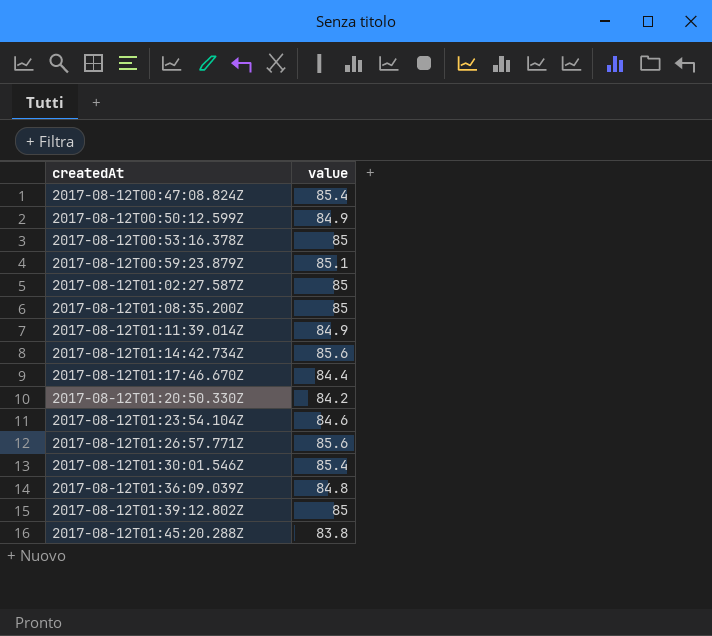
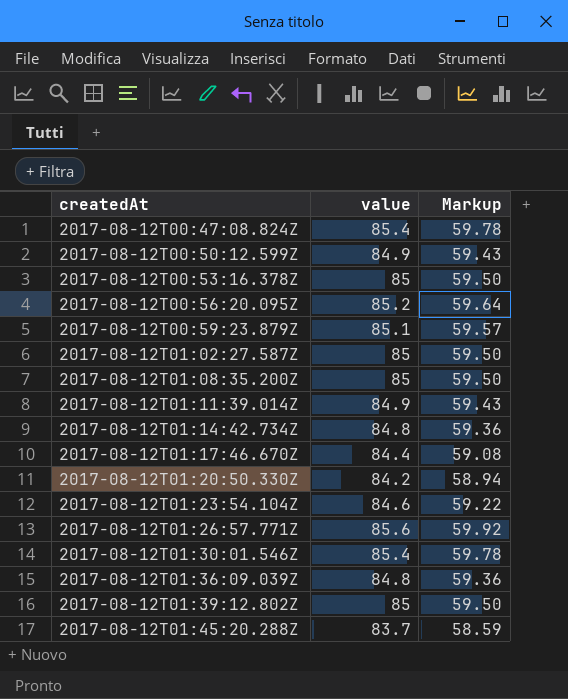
column Markup | formula: none -> [value] * 0.7
row 2017-08-12T00:56:20.095Z: none -> 85.2 | 59.64
2017-08-12T01:14:42.734Z | value: 85.6 -> 84.8
2017-08-12T01:45:20.288Z | value: 83.8 -> 83.7

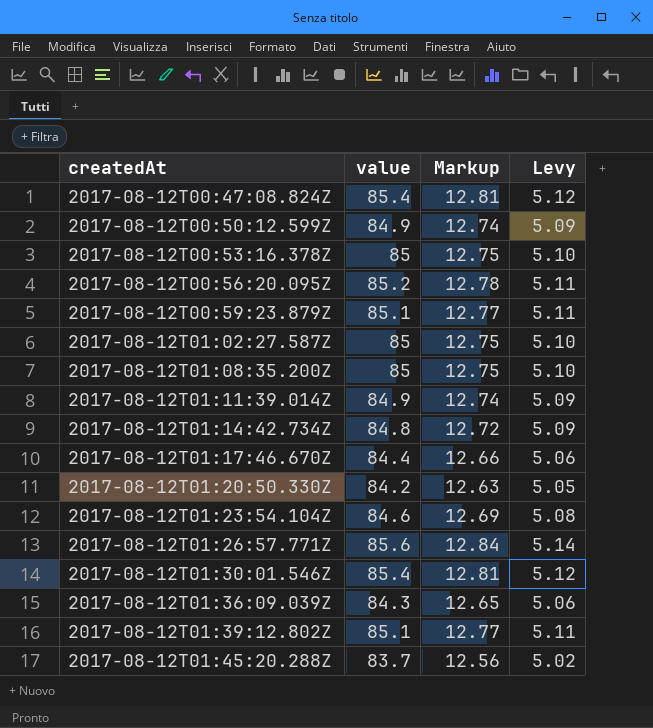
column Markup | formula: [value] * 0.7 -> [value] * 0.15
column Levy | formula: none -> [value] * 0.06
2017-08-12T01:36:09.039Z | value: 84.8 -> 84.3
2017-08-12T01:39:12.802Z | value: 85 -> 85.1

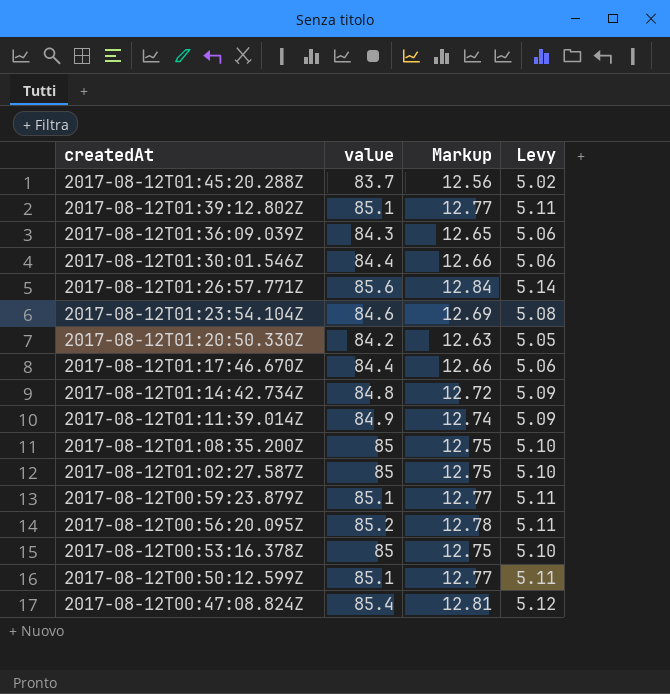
row order: createdAt ascending -> createdAt descending
2017-08-12T01:30:01.546Z | value: 85.4 -> 84.4
2017-08-12T01:30:01.546Z | Markup: 12.81 -> 12.66
2017-08-12T01:30:01.546Z | Levy: 5.12 -> 5.06
2017-08-12T00:50:12.599Z | value: 84.9 -> 85.1
2017-08-12T00:50:12.599Z | Markup: 12.74 -> 12.77
2017-08-12T00:50:12.599Z | Levy: 5.09 -> 5.11

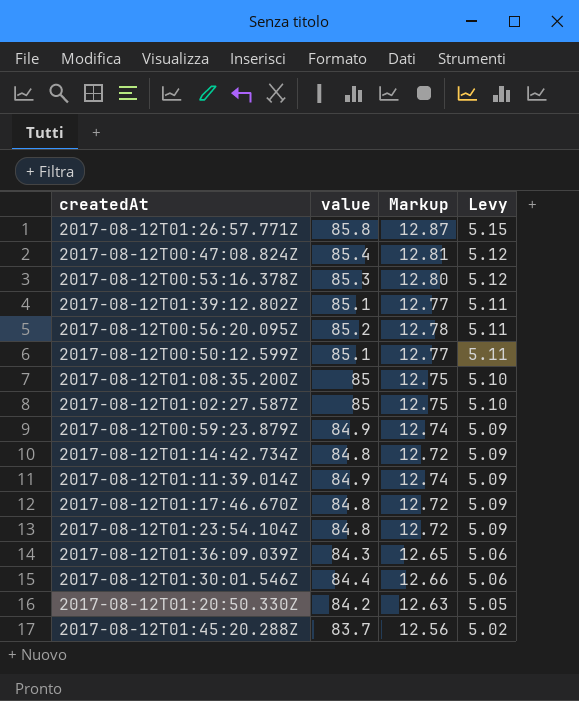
row order: createdAt descending -> Levy descending
2017-08-12T01:26:57.771Z | value: 85.6 -> 85.8
2017-08-12T01:26:57.771Z | Markup: 12.84 -> 12.87
2017-08-12T01:26:57.771Z | Levy: 5.14 -> 5.15
2017-08-12T00:53:16.378Z | value: 85 -> 85.3
2017-08-12T00:53:16.378Z | Markup: 12.75 -> 12.80
2017-08-12T00:53:16.378Z | Levy: 5.10 -> 5.12
2017-08-12T00:59:23.879Z | value: 85.1 -> 84.9
2017-08-12T00:59:23.879Z | Markup: 12.77 -> 12.74
2017-08-12T00:59:23.879Z | Levy: 5.11 -> 5.09
2017-08-12T01:17:46.670Z | value: 84.4 -> 84.8
2017-08-12T01:17:46.670Z | Markup: 12.66 -> 12.72
2017-08-12T01:17:46.670Z | Levy: 5.06 -> 5.09
2017-08-12T01:23:54.104Z | value: 84.6 -> 84.8
2017-08-12T01:23:54.104Z | Markup: 12.69 -> 12.72
2017-08-12T01:23:54.104Z | Levy: 5.08 -> 5.09

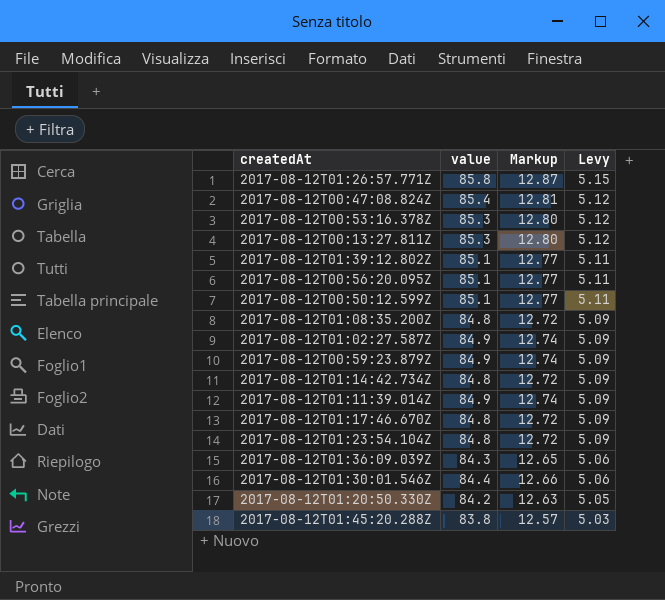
row 2017-08-12T00:13:27.811Z: none -> 85.3 | 12.80 | 5.12
2017-08-12T00:56:20.095Z | value: 85.2 -> 85.1
2017-08-12T00:56:20.095Z | Markup: 12.78 -> 12.77
2017-08-12T01:08:35.200Z | value: 85 -> 84.8
2017-08-12T01:08:35.200Z | Markup: 12.75 -> 12.72
2017-08-12T01:08:35.200Z | Levy: 5.10 -> 5.09
2017-08-12T01:02:27.587Z | value: 85 -> 84.9
2017-08-12T01:02:27.587Z | Markup: 12.75 -> 12.74
2017-08-12T01:02:27.587Z | Levy: 5.10 -> 5.09
2017-08-12T01:45:20.288Z | value: 83.7 -> 83.8
2017-08-12T01:45:20.288Z | Markup: 12.56 -> 12.57
2017-08-12T01:45:20.288Z | Levy: 5.02 -> 5.03

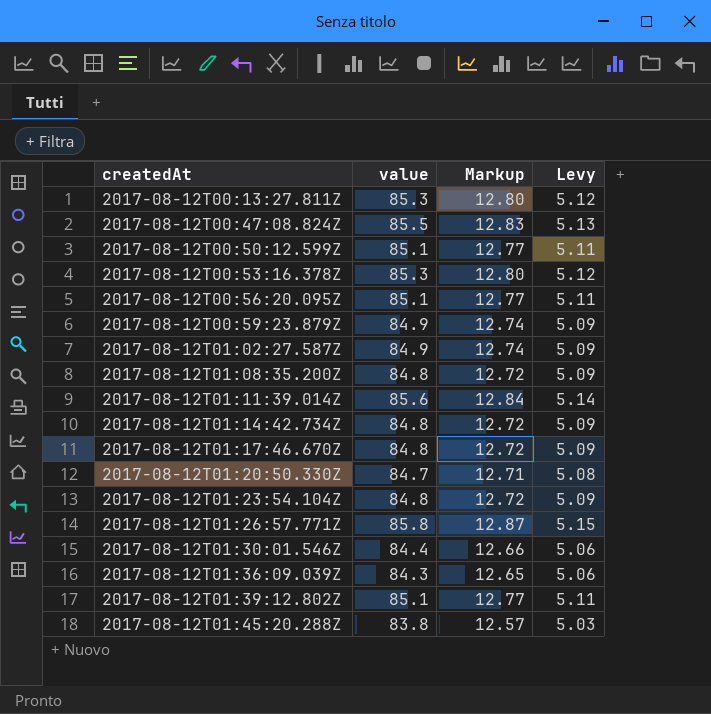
row order: Levy descending -> createdAt ascending
2017-08-12T00:47:08.824Z | value: 85.4 -> 85.5
2017-08-12T00:47:08.824Z | Markup: 12.81 -> 12.83
2017-08-12T00:47:08.824Z | Levy: 5.12 -> 5.13
2017-08-12T01:11:39.014Z | value: 84.9 -> 85.6
2017-08-12T01:11:39.014Z | Markup: 12.74 -> 12.84
2017-08-12T01:11:39.014Z | Levy: 5.09 -> 5.14
2017-08-12T01:20:50.330Z | value: 84.2 -> 84.7
2017-08-12T01:20:50.330Z | Markup: 12.63 -> 12.71
2017-08-12T01:20:50.330Z | Levy: 5.05 -> 5.08

